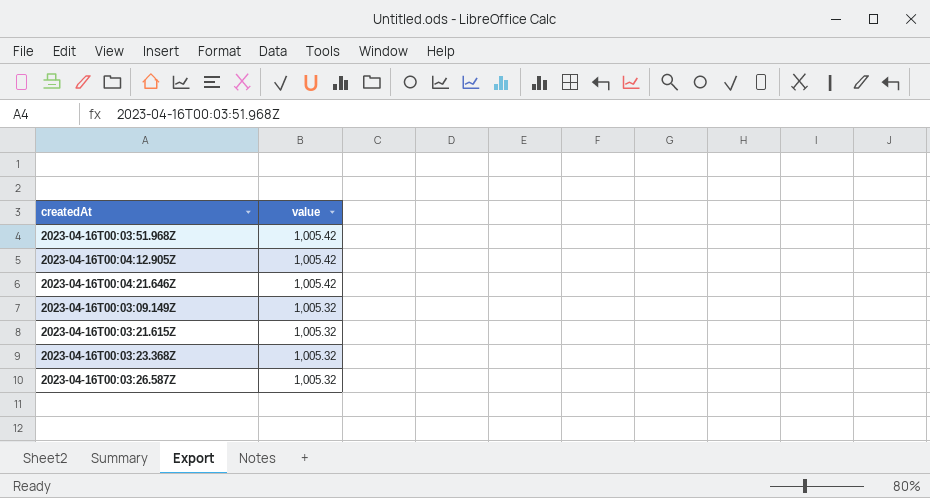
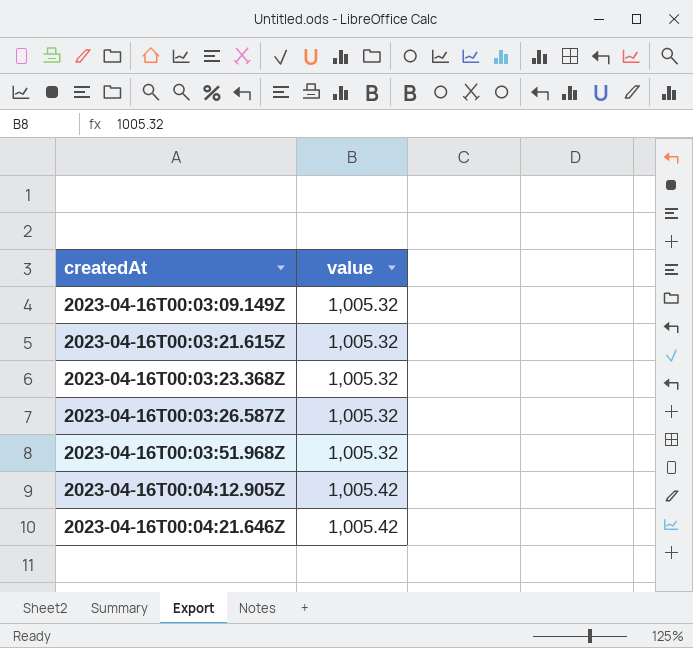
row order: value descending -> createdAt ascending
2023-04-16T00:03:51.968Z | value: 1,005.42 -> 1,005.32

